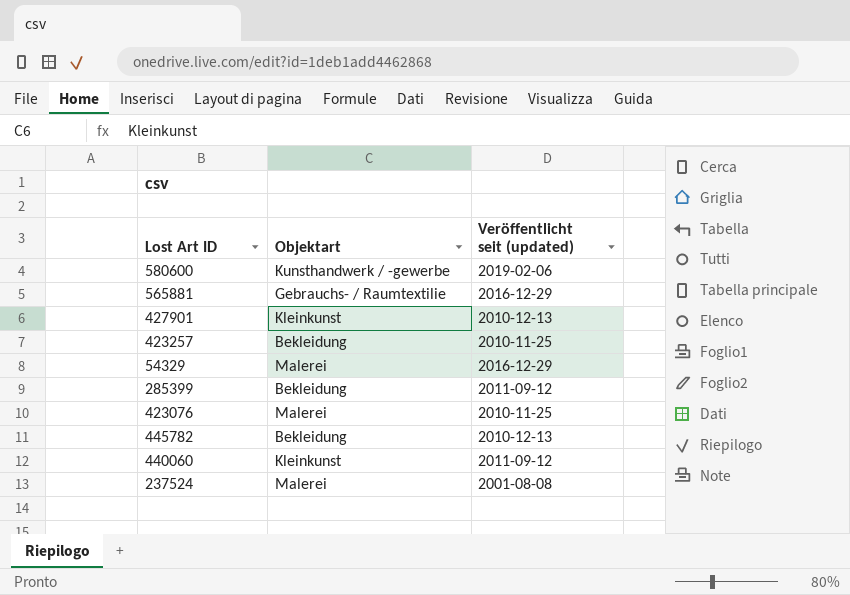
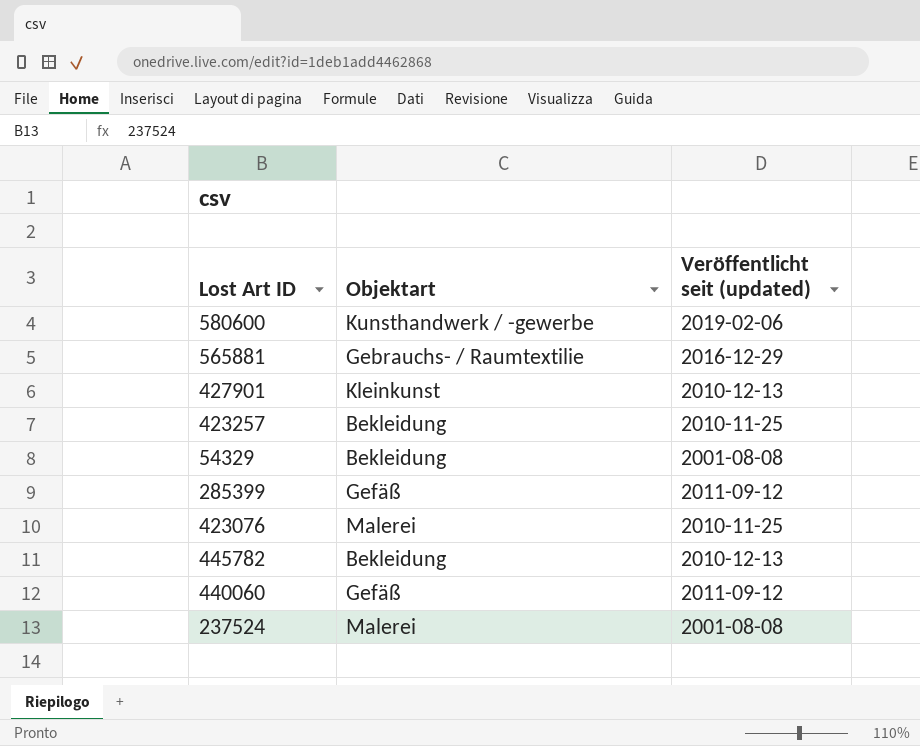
54329 | Objektart: Malerei -> Bekleidung
54329 | Veröffentlicht seit (updated): 2016-12-29 -> 2001-08-08
285399 | Objektart: Bekleidung -> Gefäß
440060 | Objektart: Kleinkunst -> Gefäß

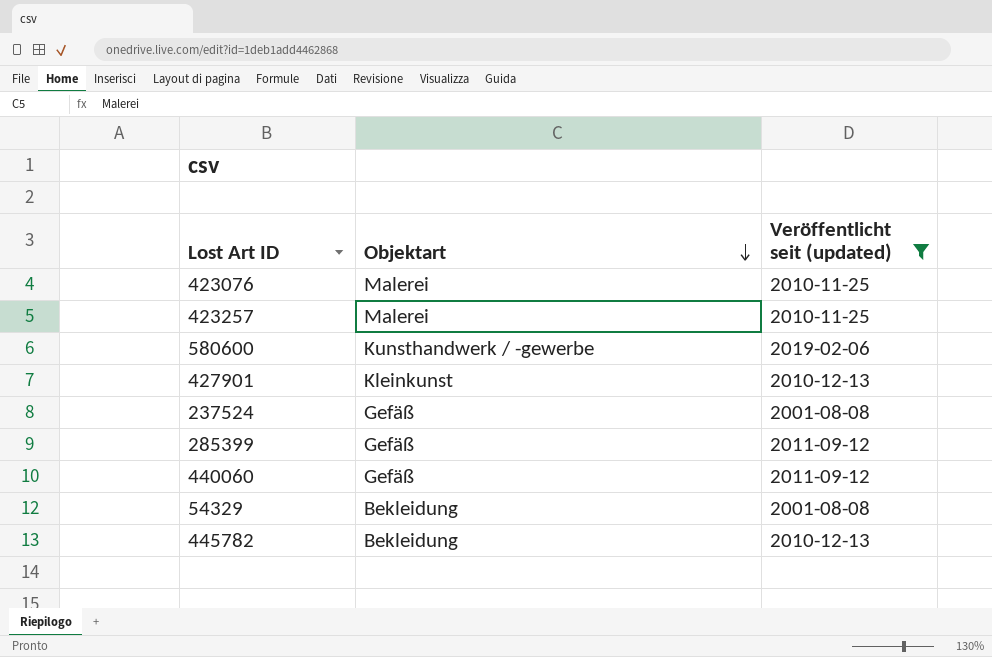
filter: none -> Veröffentlicht seit (updated) != 2016-12-29
row order: none -> Objektart descending
423257 | Objektart: Bekleidung -> Malerei
237524 | Objektart: Malerei -> Gefäß

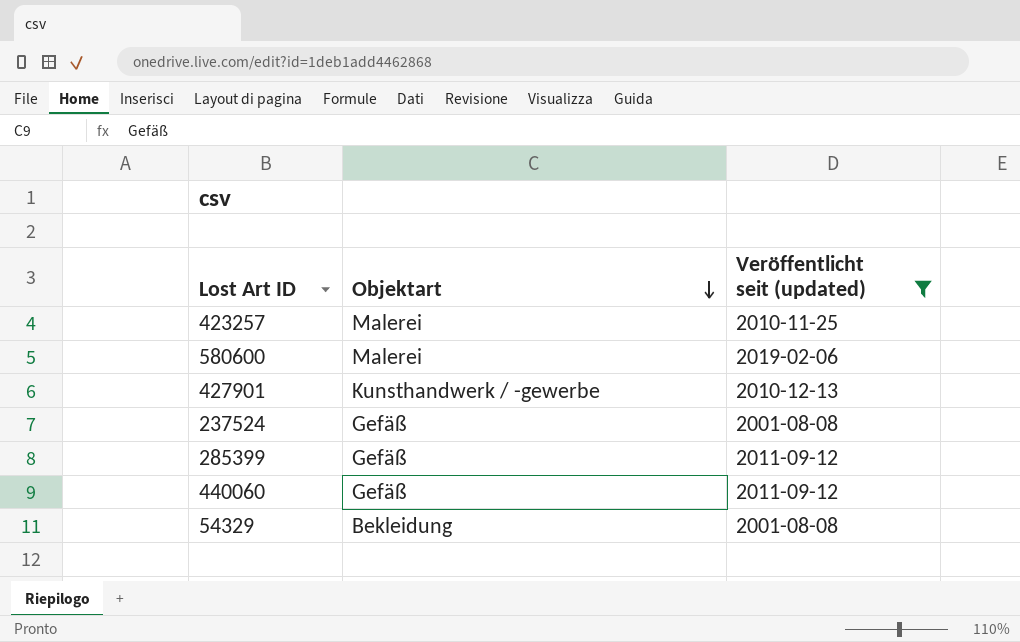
row 423076: Malerei | 2010-11-25 -> none
row 445782: Bekleidung | 2010-12-13 -> none
580600 | Objektart: Kunsthandwerk / -gewerbe -> Malerei
427901 | Objektart: Kleinkunst -> Kunsthandwerk / -gewerbe

